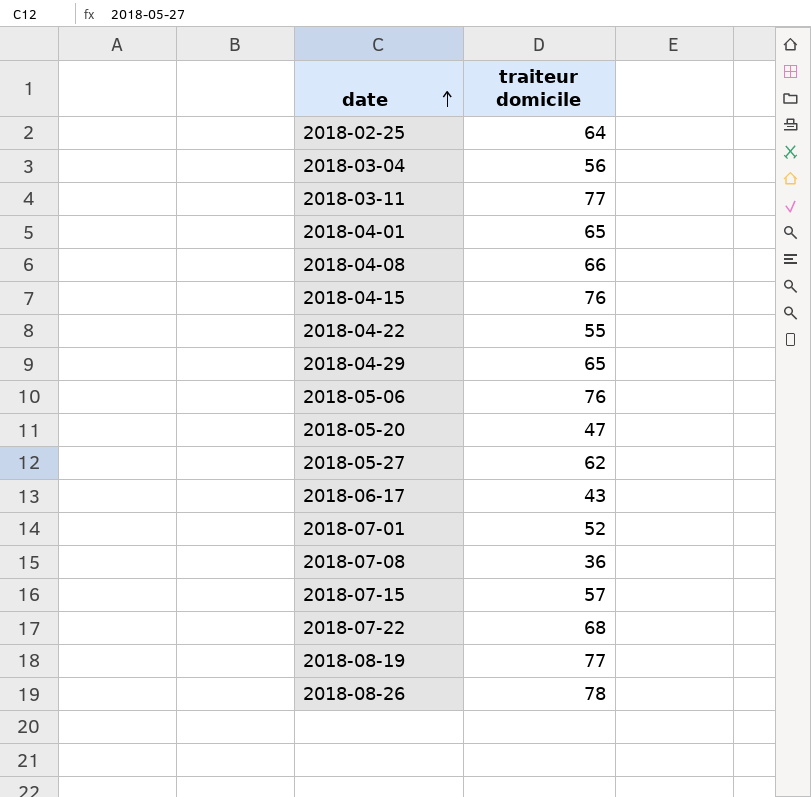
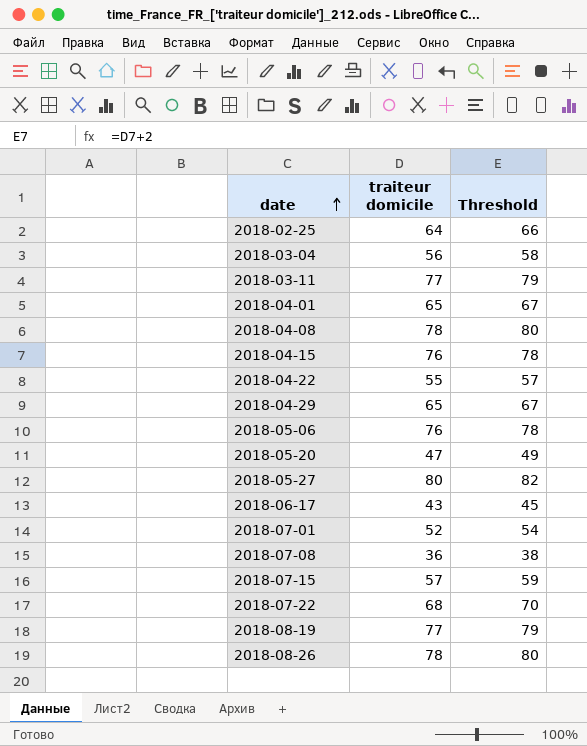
column Threshold | formula: none -> [traiteur domicile] + 2
2018-04-08 | traiteur domicile: 66 -> 78
2018-05-27 | traiteur domicile: 62 -> 80

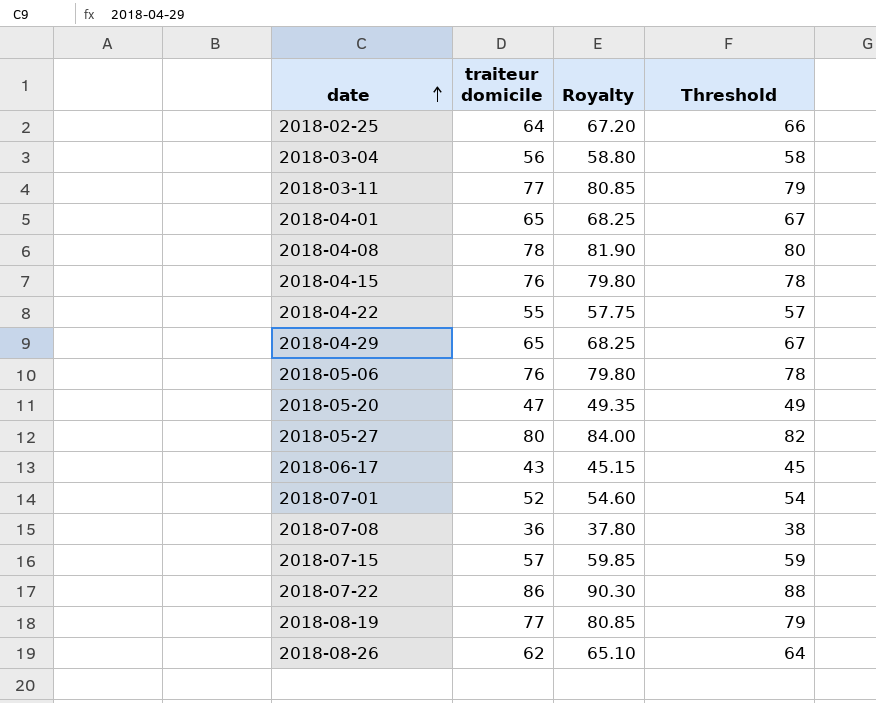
column Royalty | formula: none -> [traiteur domicile] * 1.05
2018-07-22 | traiteur domicile: 68 -> 86
2018-07-22 | Threshold: 70 -> 88
2018-08-26 | traiteur domicile: 78 -> 62
2018-08-26 | Threshold: 80 -> 64

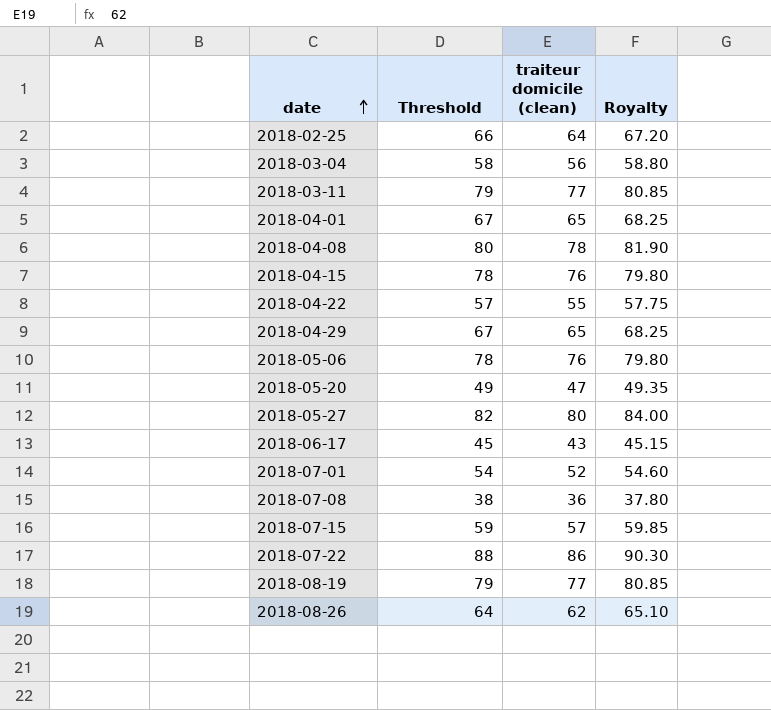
column Threshold | position: 4 -> 2
column name: traiteur domicile -> traiteur domicile (clean)

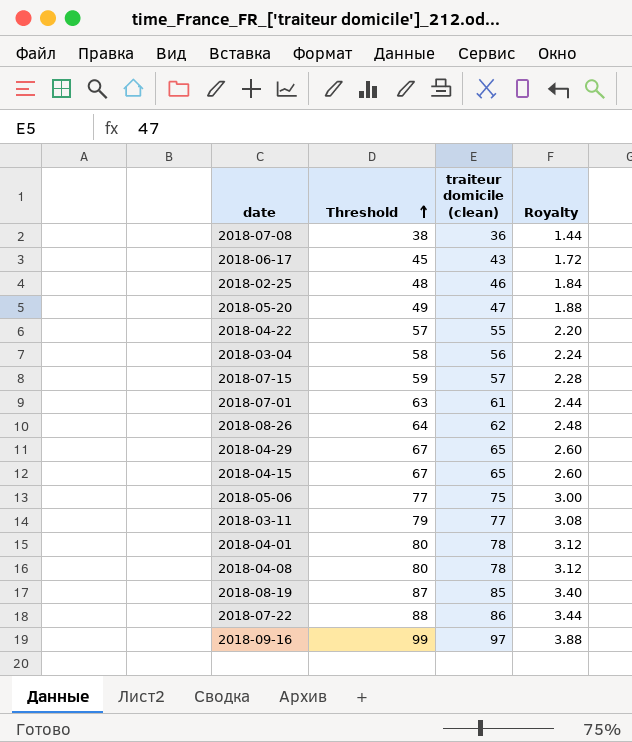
row order: date ascending -> Threshold ascending
column Royalty | formula: [traiteur domicile (clean)] * 1.05 -> [traiteur domicile (clean)] * 0.04
row 2018-05-27: 82 | 80 | 84.00 -> none
2018-02-25 | Threshold: 66 -> 48
2018-02-25 | traiteur domicile (clean): 64 -> 46
2018-07-01 | Threshold: 54 -> 63
2018-07-01 | traiteur domicile (clean): 52 -> 61
2018-04-15 | Threshold: 78 -> 67
2018-04-15 | traiteur domicile (clean): 76 -> 65
2018-05-06 | Threshold: 78 -> 77
2018-05-06 | traiteur domicile (clean): 76 -> 75
2018-04-01 | Threshold: 67 -> 80
2018-04-01 | traiteur domicile (clean): 65 -> 78
2018-08-19 | Threshold: 79 -> 87
2018-08-19 | traiteur domicile (clean): 77 -> 85
row 2018-09-16: none -> 99 | 97 | 3.88

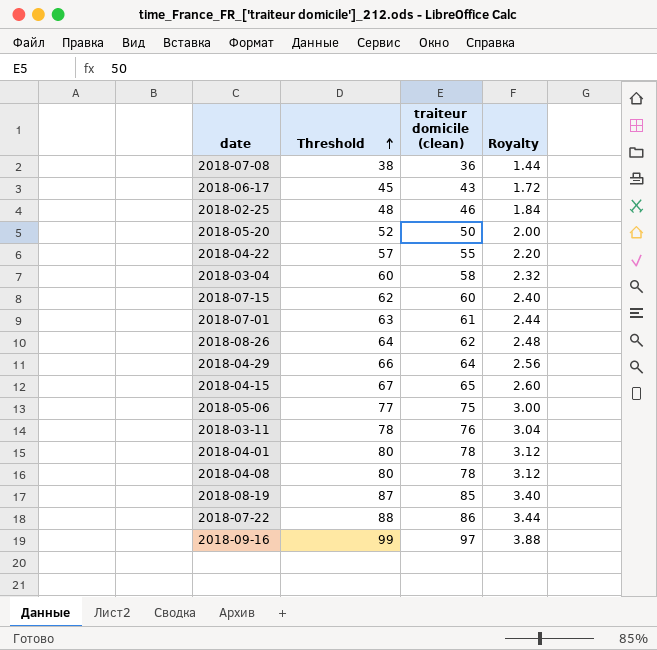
2018-05-20 | Threshold: 49 -> 52
2018-05-20 | traiteur domicile (clean): 47 -> 50
2018-05-20 | Royalty: 1.88 -> 2.00
2018-03-04 | Threshold: 58 -> 60
2018-03-04 | traiteur domicile (clean): 56 -> 58
2018-03-04 | Royalty: 2.24 -> 2.32
2018-07-15 | Threshold: 59 -> 62
2018-07-15 | traiteur domicile (clean): 57 -> 60
2018-07-15 | Royalty: 2.28 -> 2.40
2018-04-29 | Threshold: 67 -> 66
2018-04-29 | traiteur domicile (clean): 65 -> 64
2018-04-29 | Royalty: 2.60 -> 2.56
2018-03-11 | Threshold: 79 -> 78
2018-03-11 | traiteur domicile (clean): 77 -> 76
2018-03-11 | Royalty: 3.08 -> 3.04

